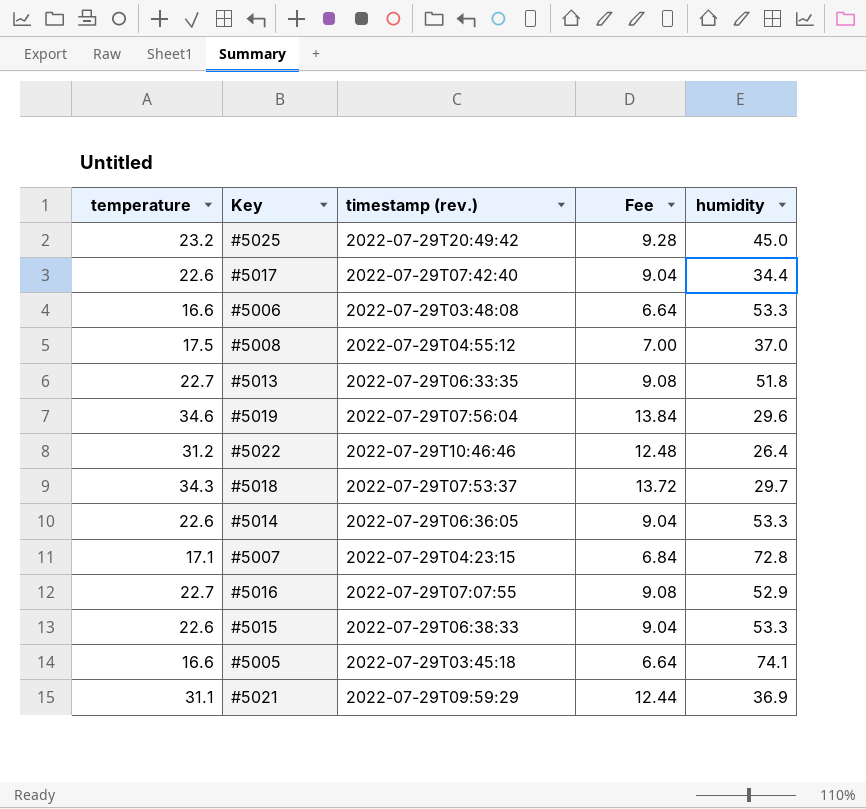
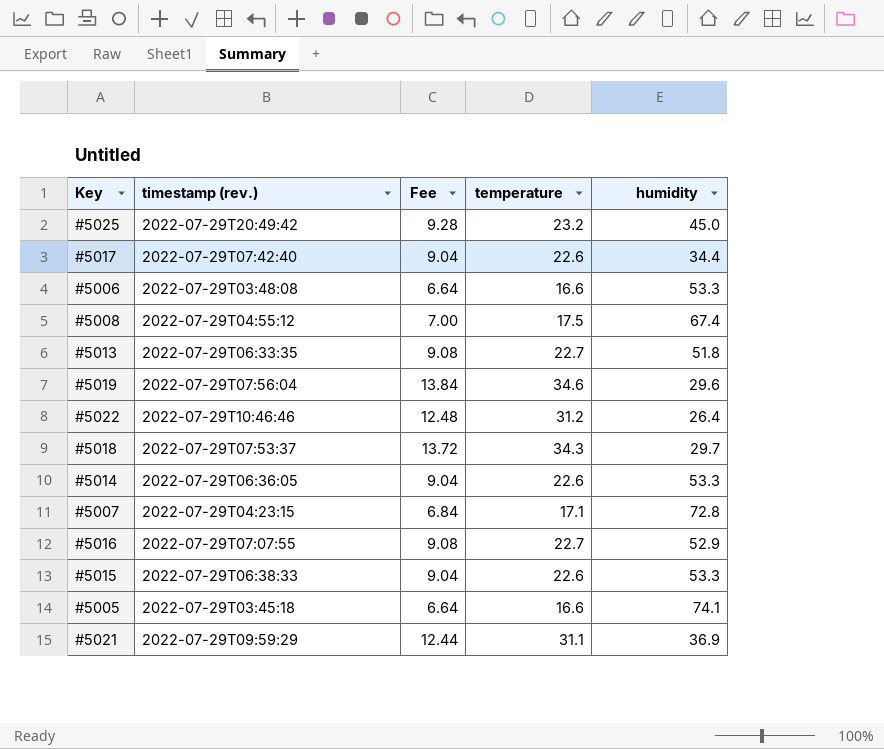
column temperature | position: 1 -> 4
#5008 | humidity: 37.0 -> 67.4

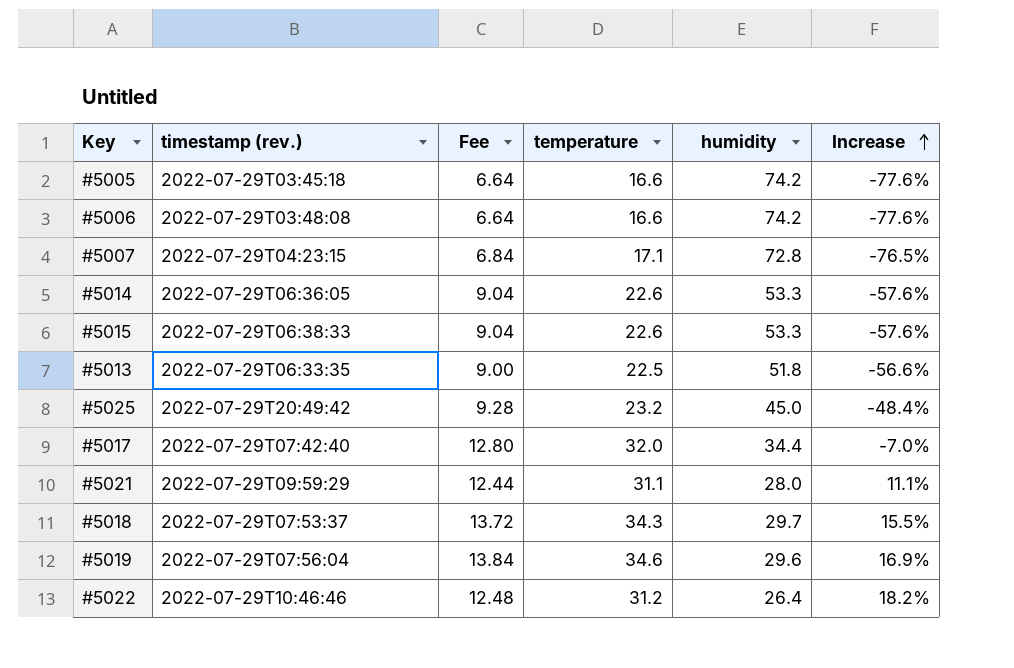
row order: none -> Increase ascending
column Increase | formula: none -> ([temperature] - [humidity]) / [humidity]
row #5008: 2022-07-29T04:55:12 | 7.00 | 17.5 | 67.4 -> none
row #5016: 2022-07-29T07:07:55 | 9.08 | 22.7 | 52.9 -> none
#5005 | humidity: 74.1 -> 74.2
#5006 | humidity: 53.3 -> 74.2
#5013 | Fee: 9.08 -> 9.00
#5013 | temperature: 22.7 -> 22.5
#5017 | Fee: 9.04 -> 12.80
#5017 | temperature: 22.6 -> 32.0
#5021 | humidity: 36.9 -> 28.0

